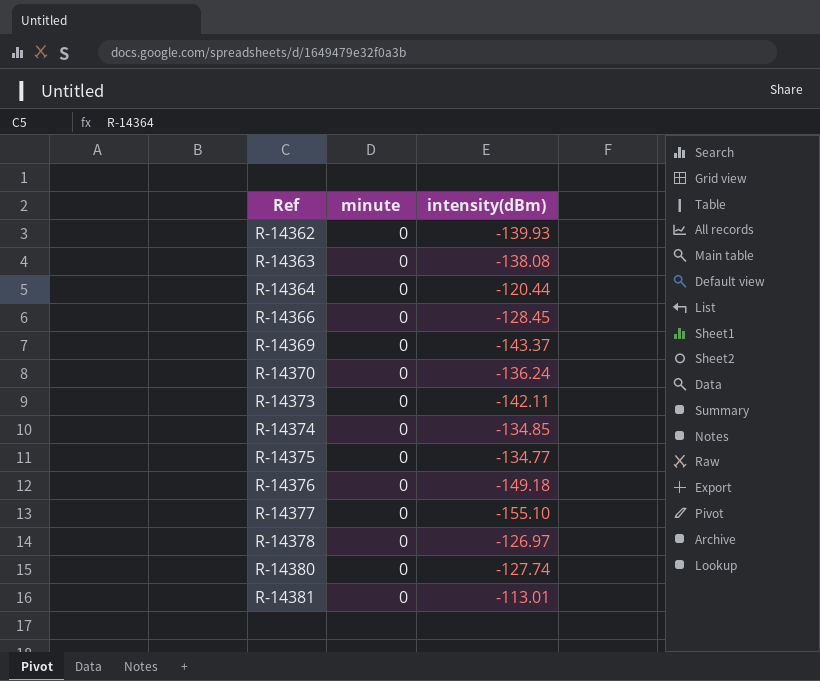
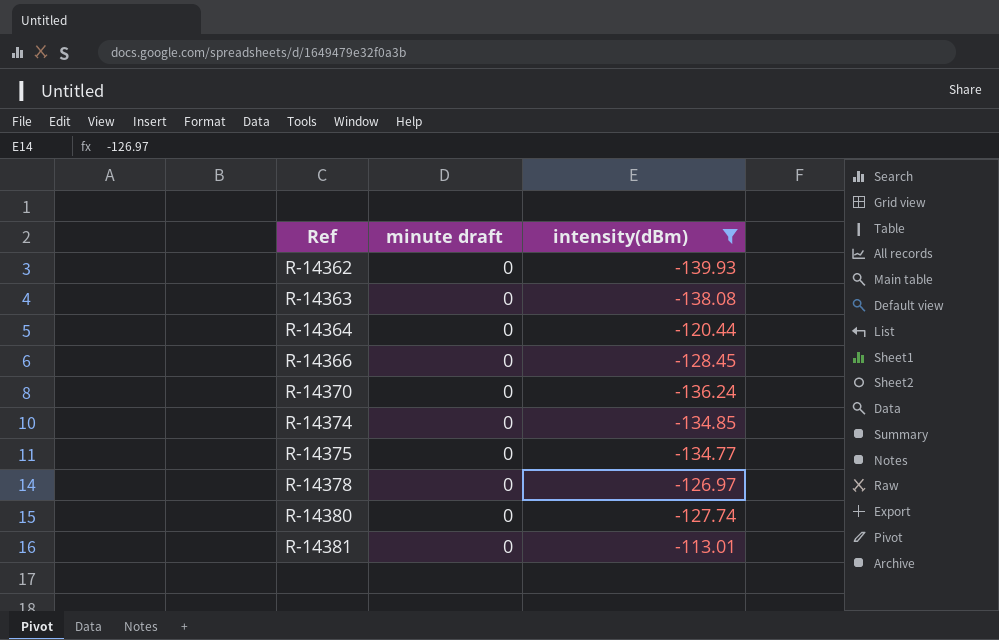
filter: none -> intensity(dBm) >= -139.93
column name: minute -> minute draft

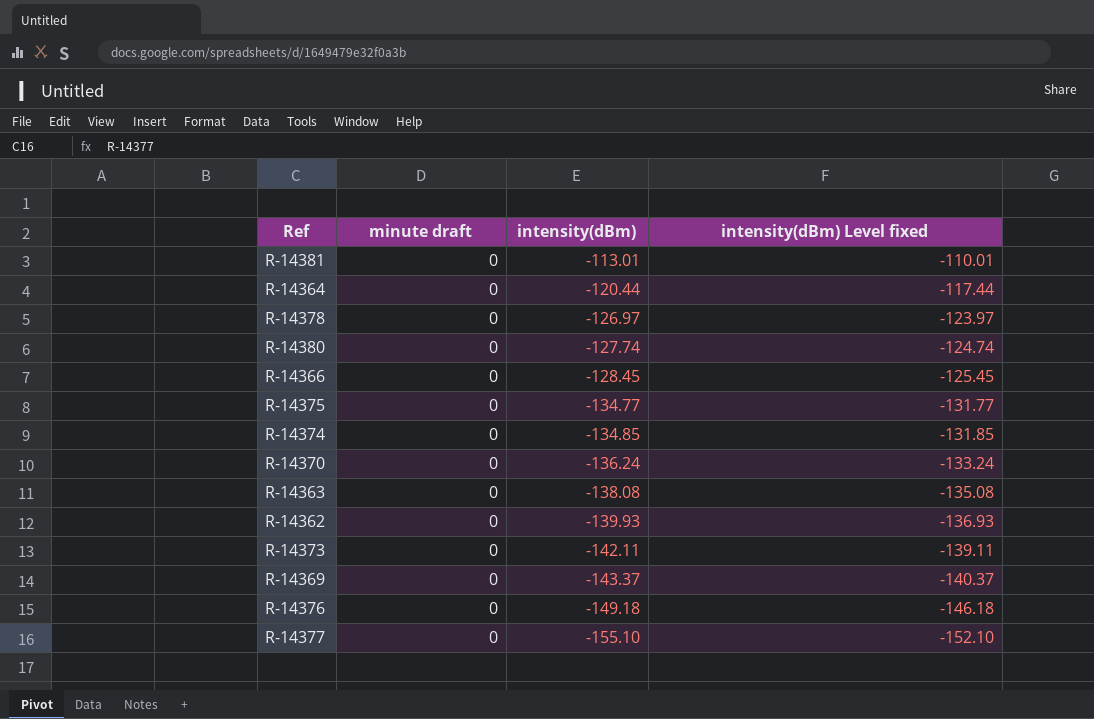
filter: intensity(dBm) >= -139.93 -> none
row order: Ref ascending -> intensity(dBm) descending
column intensity(dBm) Level fixed | formula: none -> [intensity(dBm)] + 3

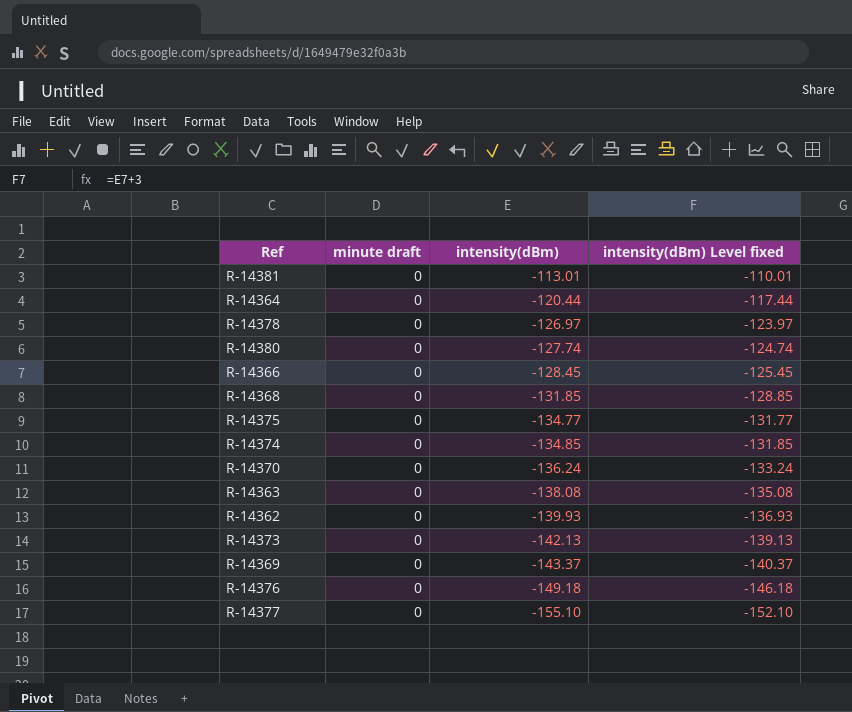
row R-14368: none -> 0 | -131.85 | -128.85
R-14373 | intensity(dBm): -142.11 -> -142.13
R-14373 | intensity(dBm) Level fixed: -139.11 -> -139.13

